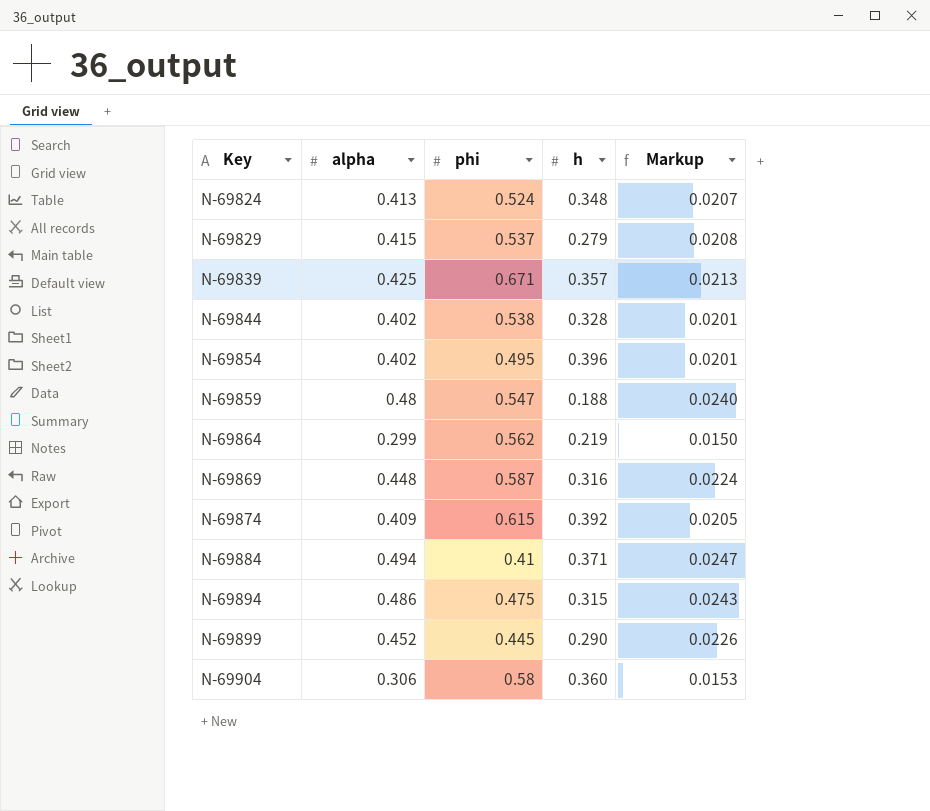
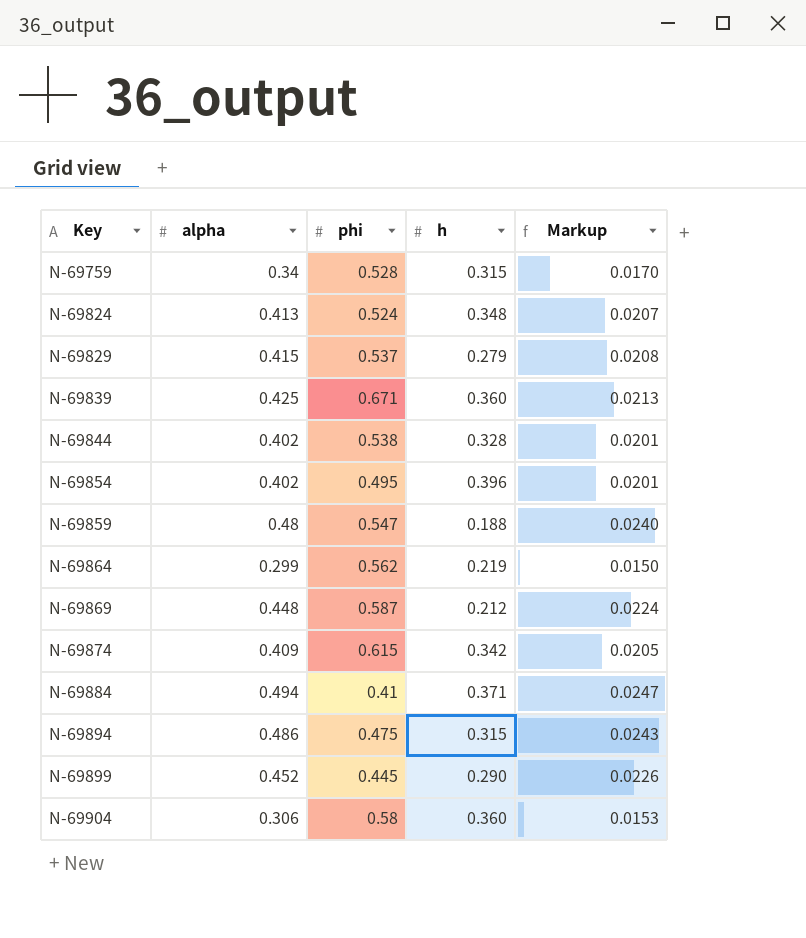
row N-69759: none -> 0.34 | 0.528 | 0.315 | 0.0170
N-69839 | h: 0.357 -> 0.360
N-69869 | h: 0.316 -> 0.212
N-69874 | h: 0.392 -> 0.342

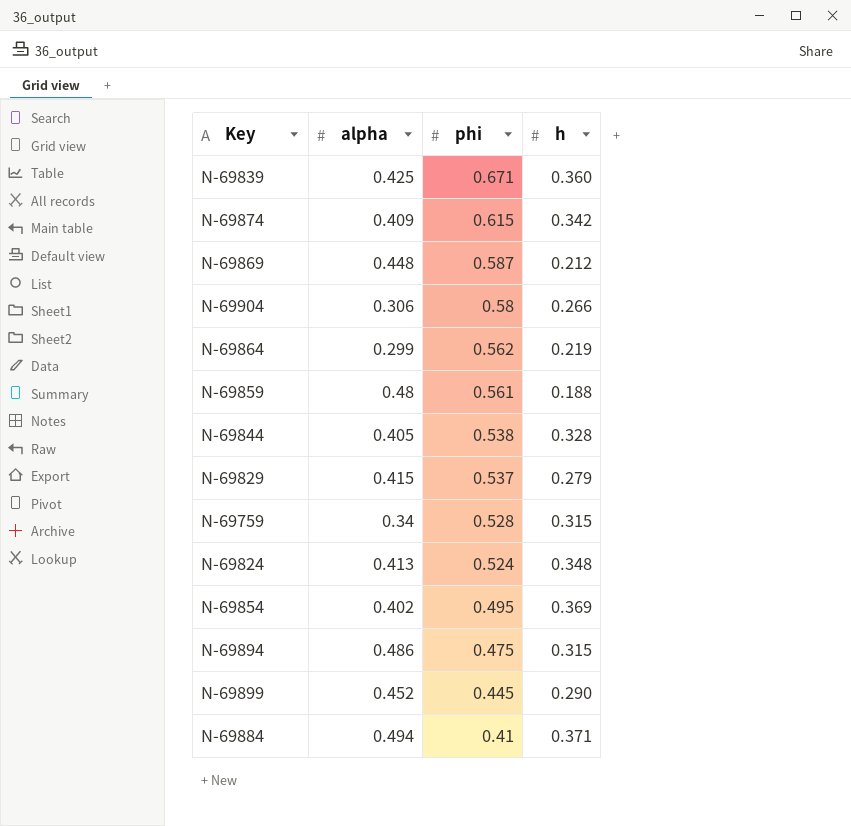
row order: Key ascending -> phi descending
column Markup | formula: [alpha] * 0.05 -> none
N-69904 | h: 0.360 -> 0.266
N-69859 | phi: 0.547 -> 0.561
N-69844 | alpha: 0.402 -> 0.405
N-69854 | h: 0.396 -> 0.369

